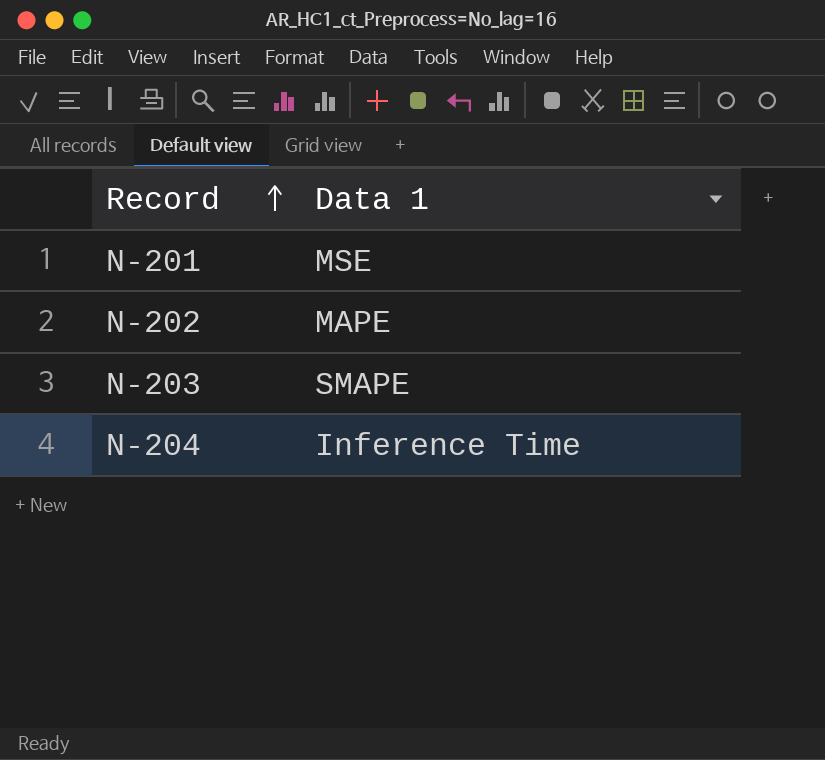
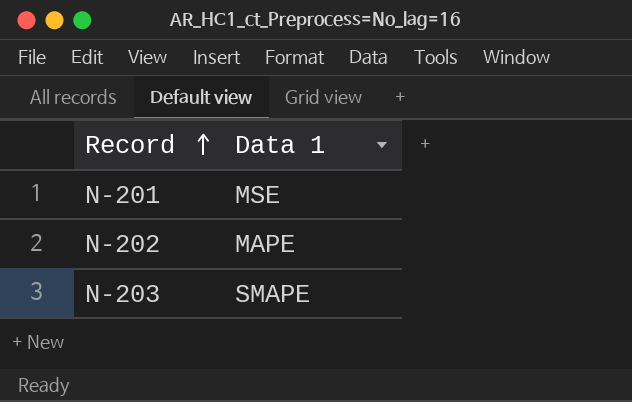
row N-204: Inference Time -> none

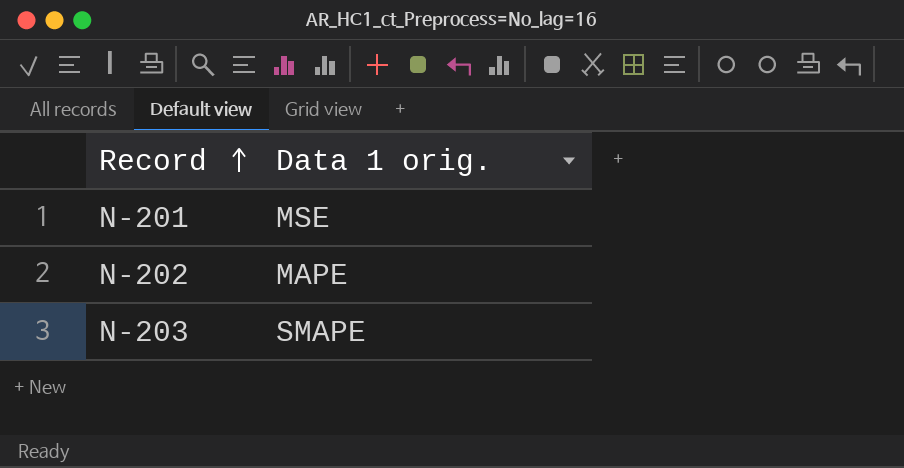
column name: Data 1 -> Data 1 orig.

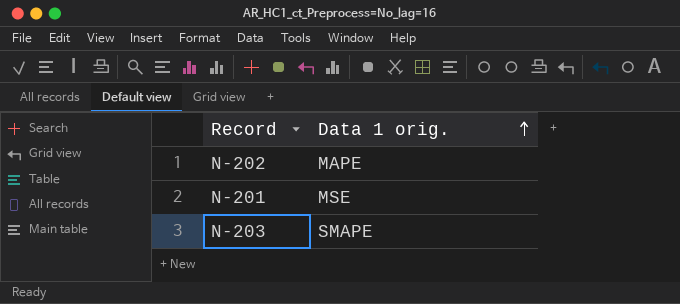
row order: Record ascending -> Data 1 orig. ascending

